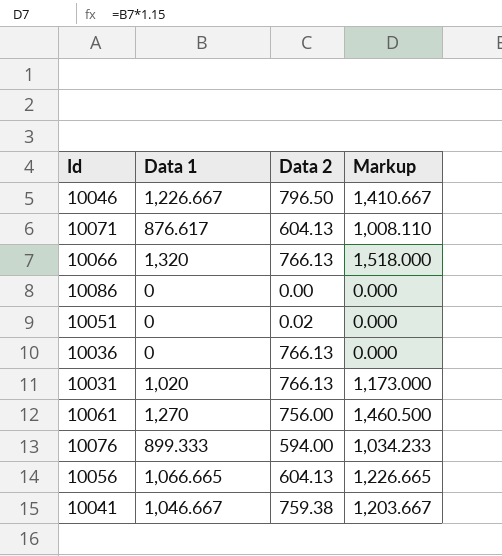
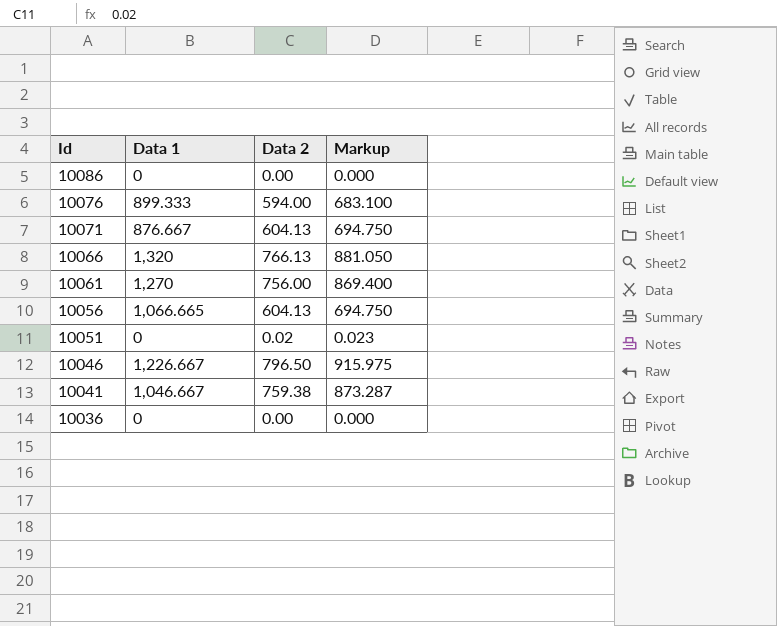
row order: none -> Id descending
column Markup | formula: [Data 1] * 1.15 -> [Data 2] * 1.15
row 10031: 1,020 | 766.13 | 1,173.000 -> none
10071 | Data 1: 876.617 -> 876.667
10036 | Data 2: 766.13 -> 0.00

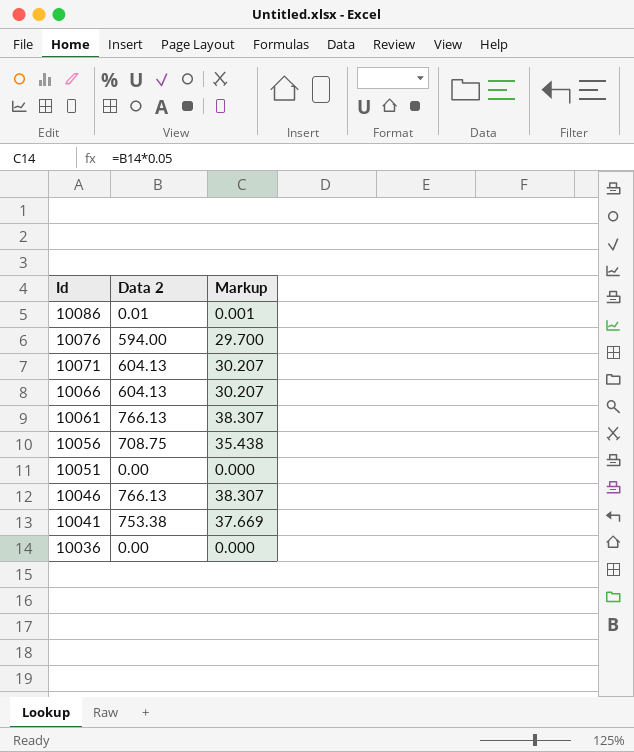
column Data 1 | position: 2 -> none
column Markup | formula: [Data 2] * 1.15 -> [Data 2] * 0.05
10086 | Data 2: 0.00 -> 0.01
10066 | Data 2: 766.13 -> 604.13
10061 | Data 2: 756.00 -> 766.13
10056 | Data 2: 604.13 -> 708.75
10051 | Data 2: 0.02 -> 0.00
10046 | Data 2: 796.50 -> 766.13
10041 | Data 2: 759.38 -> 753.38

